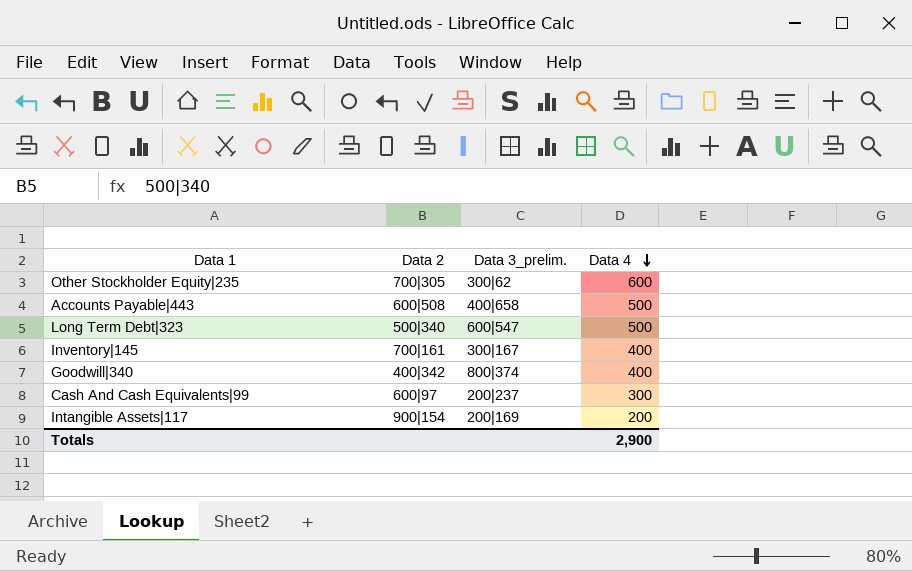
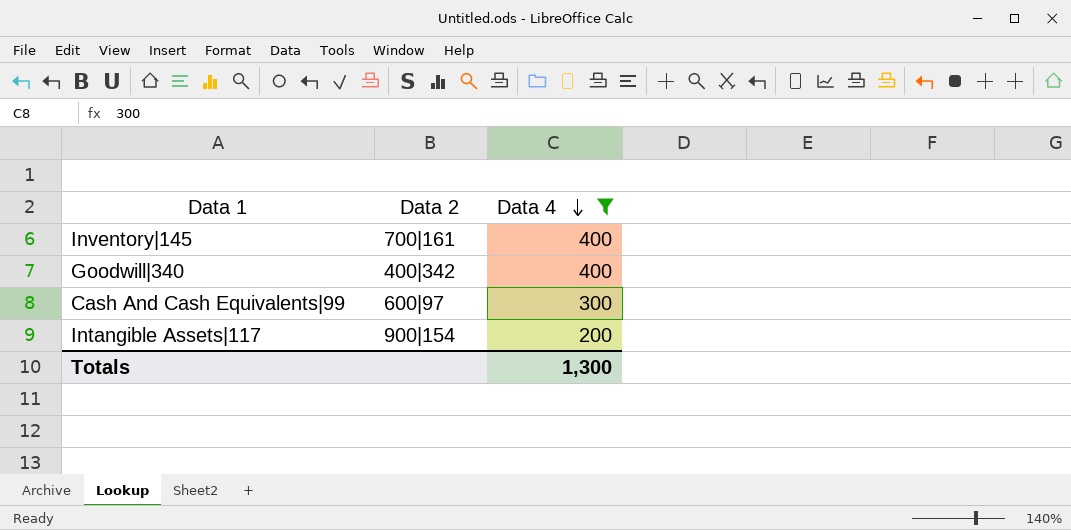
filter: none -> Data 4 <= 400
column Data 3_prelim. | position: 3 -> none
Totals | Data 4: 2,900 -> 1,300

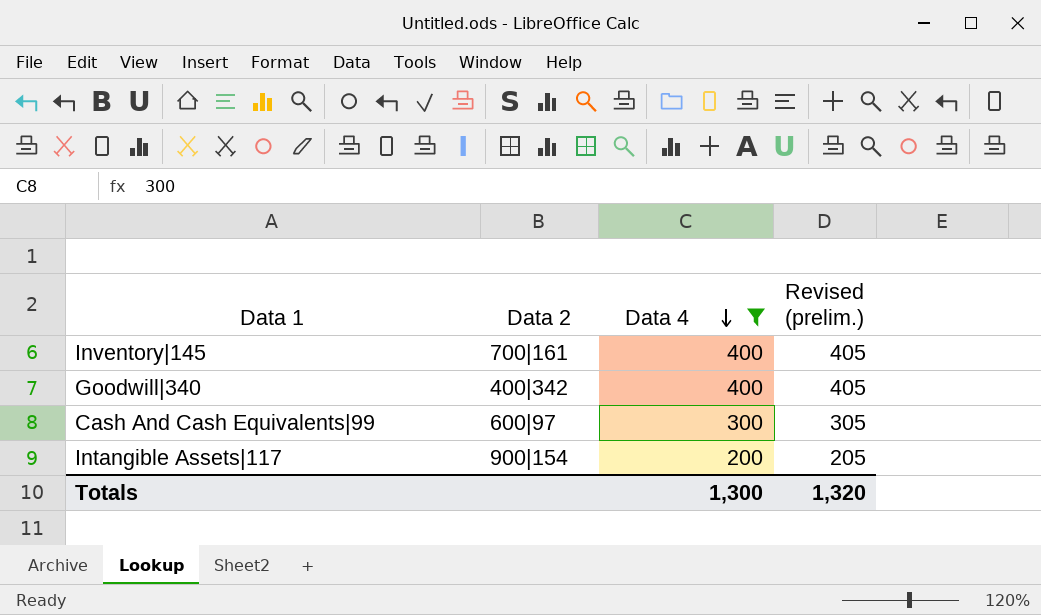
column Revised (prelim.) | formula: none -> [Data 4] + 5

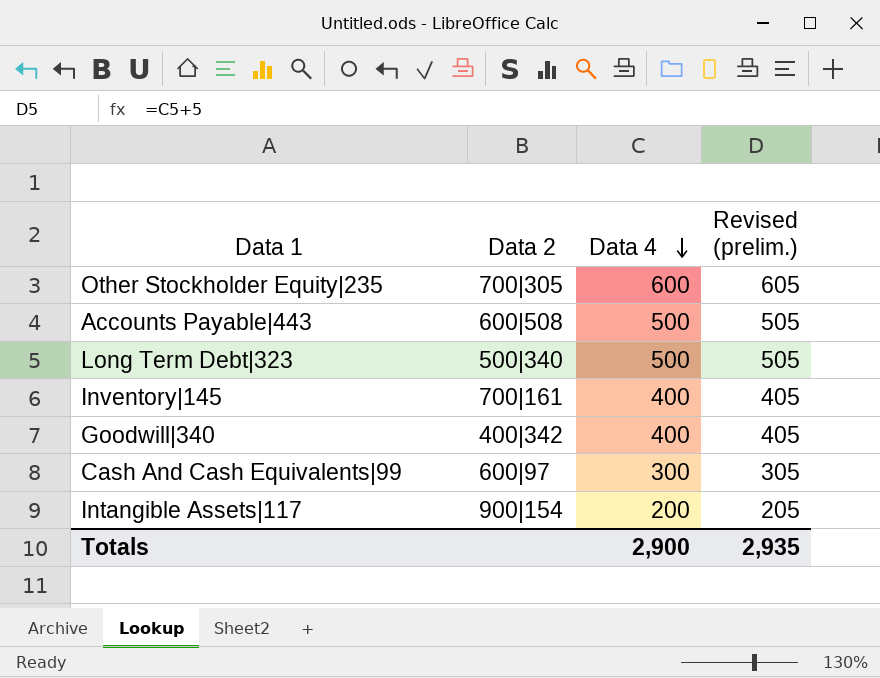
filter: Data 4 <= 400 -> none
Totals | Data 4: 1,300 -> 2,900
Totals | Revised (prelim.): 1,320 -> 2,935

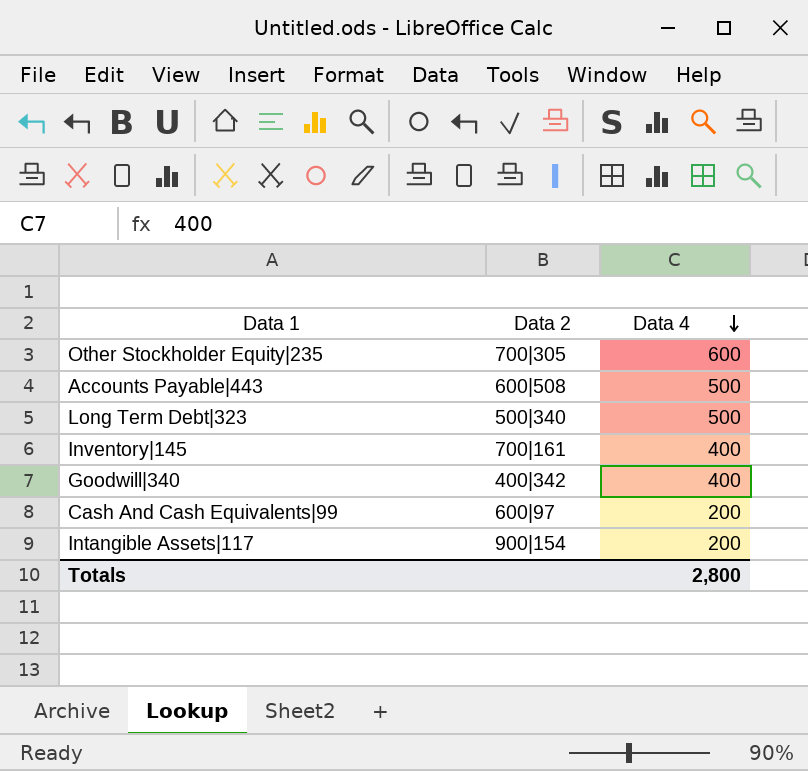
column Revised (prelim.) | formula: [Data 4] + 5 -> none
Cash And Cash Equivalents|99 | Data 4: 300 -> 200
Totals | Data 4: 2,900 -> 2,800

